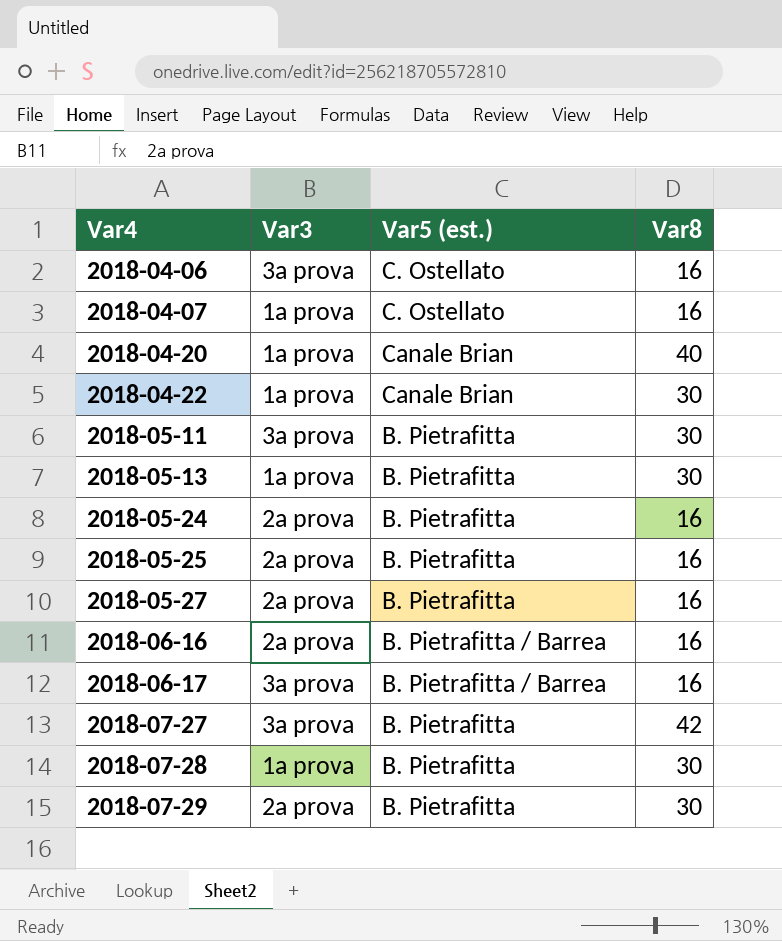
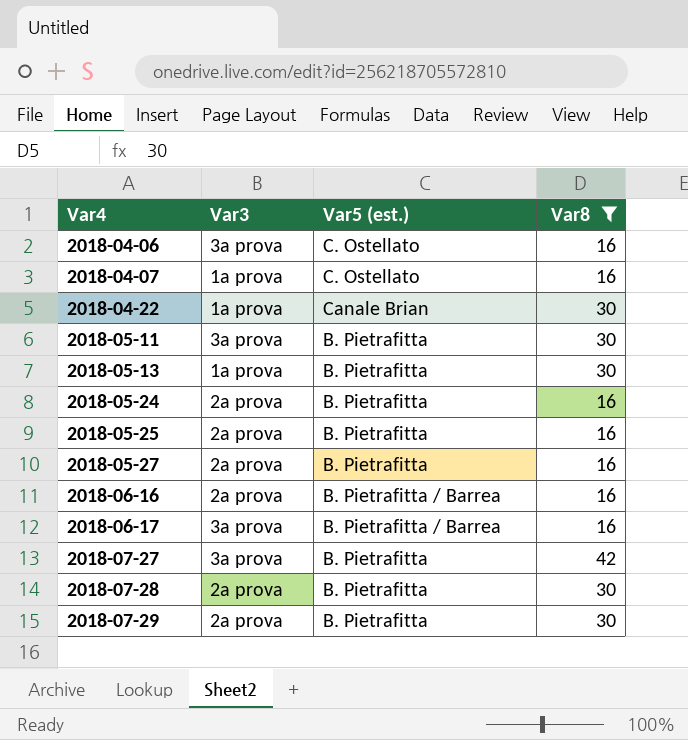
filter: none -> Var8 != 40
2018-07-28 | Var3: 1a prova -> 2a prova

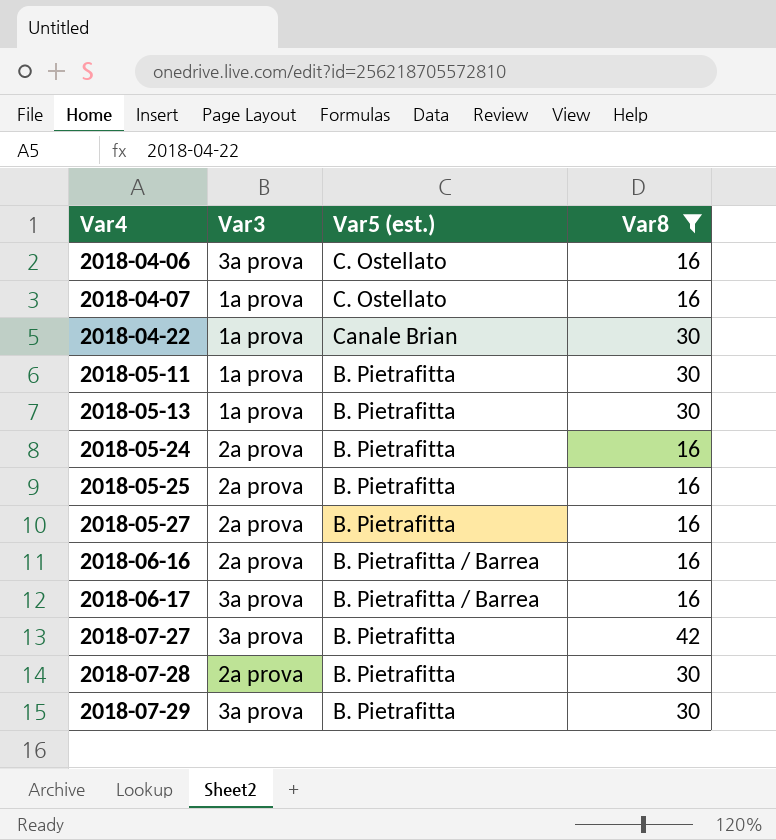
2018-05-11 | Var3: 3a prova -> 1a prova
2018-07-29 | Var3: 2a prova -> 3a prova

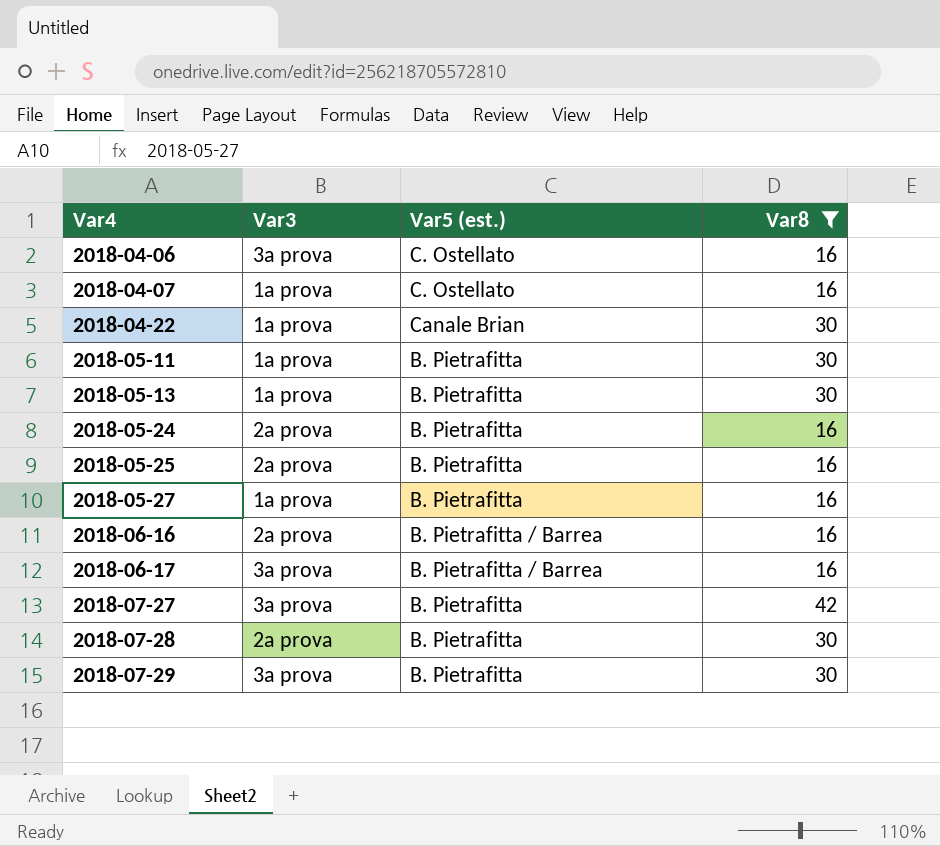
2018-05-27 | Var3: 2a prova -> 1a prova

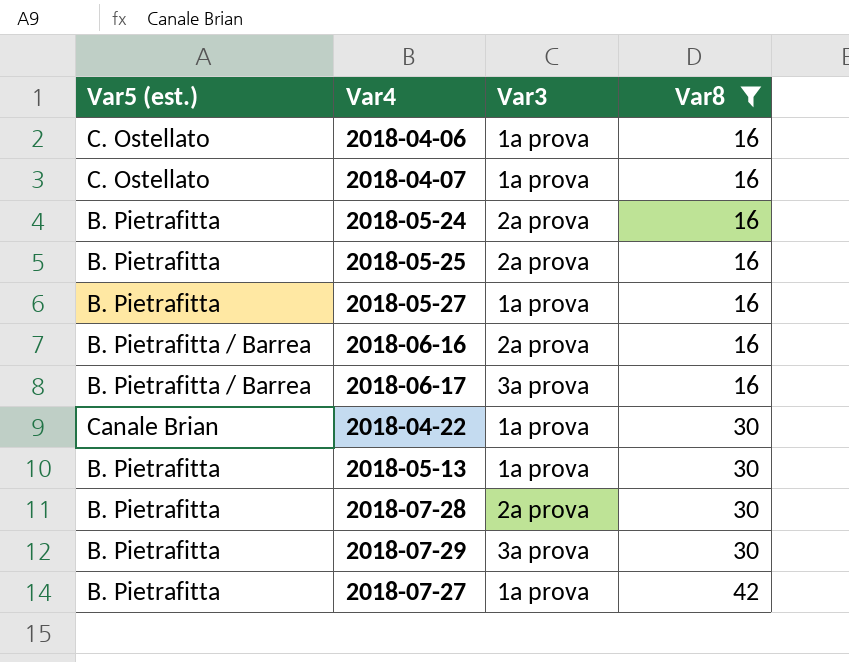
row order: Var4 ascending -> Var8 ascending
column Var5 (est.) | position: 3 -> 1
row 2018-05-11: 1a prova | B. Pietrafitta | 30 -> none
2018-04-06 | Var3: 3a prova -> 1a prova
2018-07-27 | Var3: 3a prova -> 1a prova

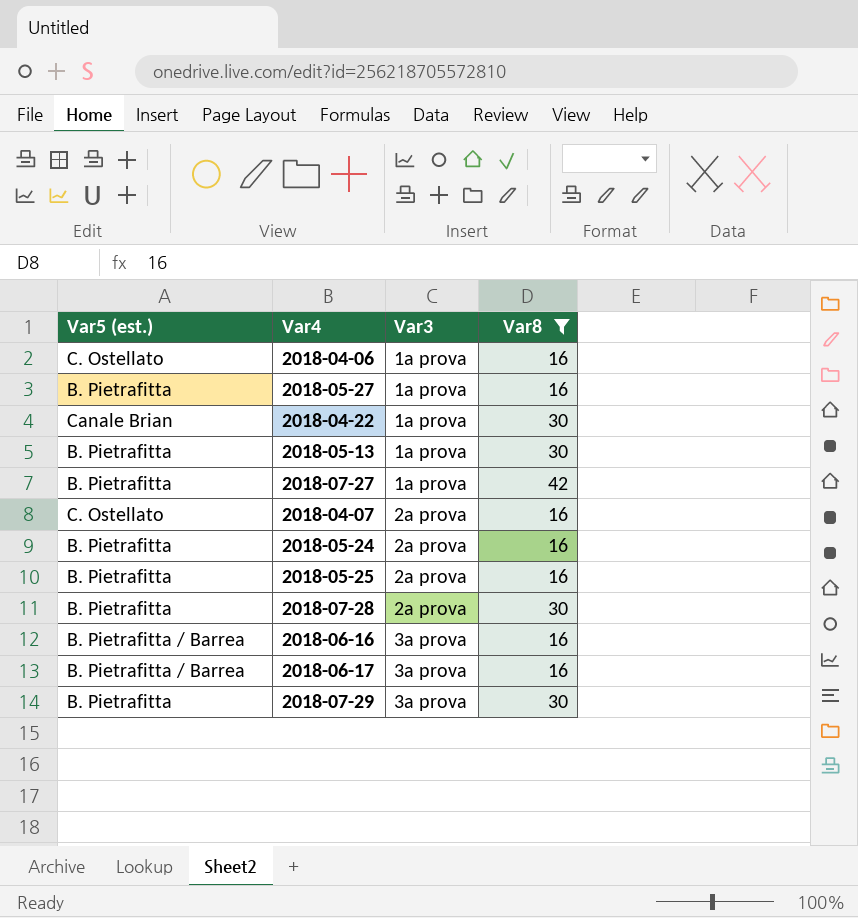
row order: Var8 ascending -> Var3 ascending
2018-04-07 | Var3: 1a prova -> 2a prova
2018-06-16 | Var3: 2a prova -> 3a prova

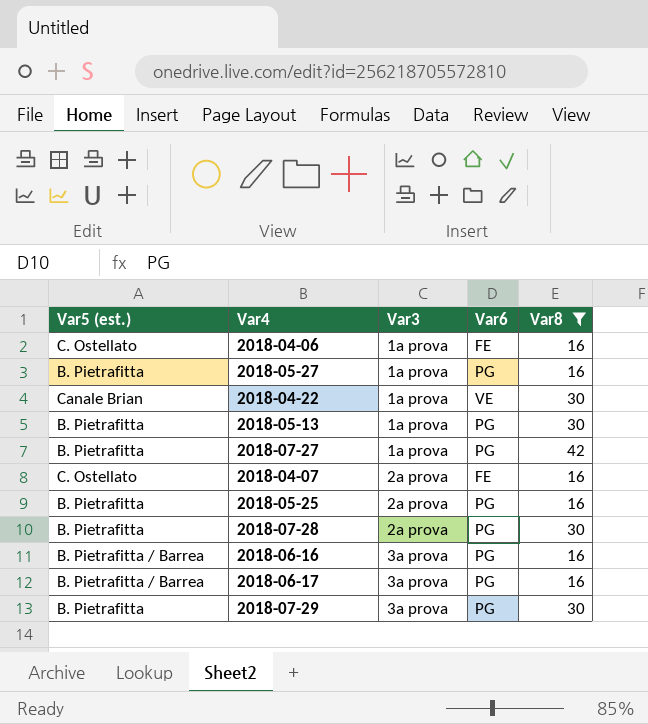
column Var6 | position: none -> 4
row 2018-05-24: B. Pietrafitta | 2a prova | 16 -> none

